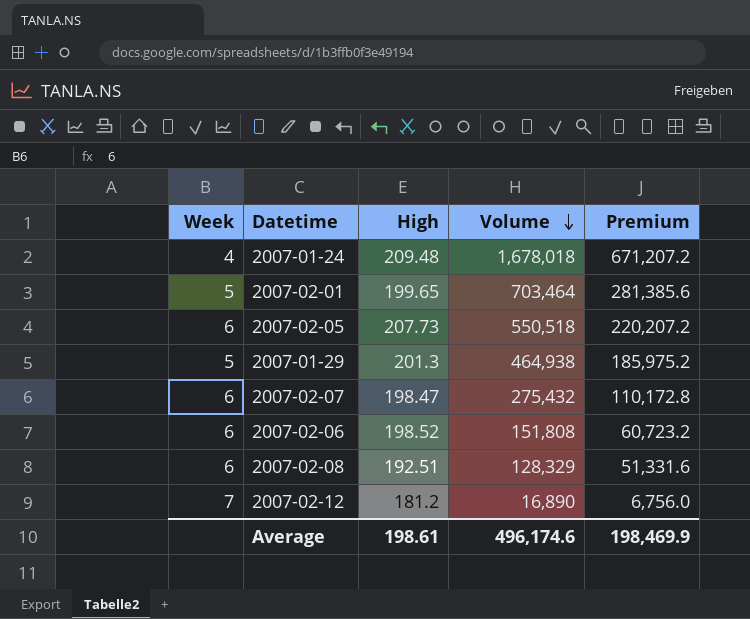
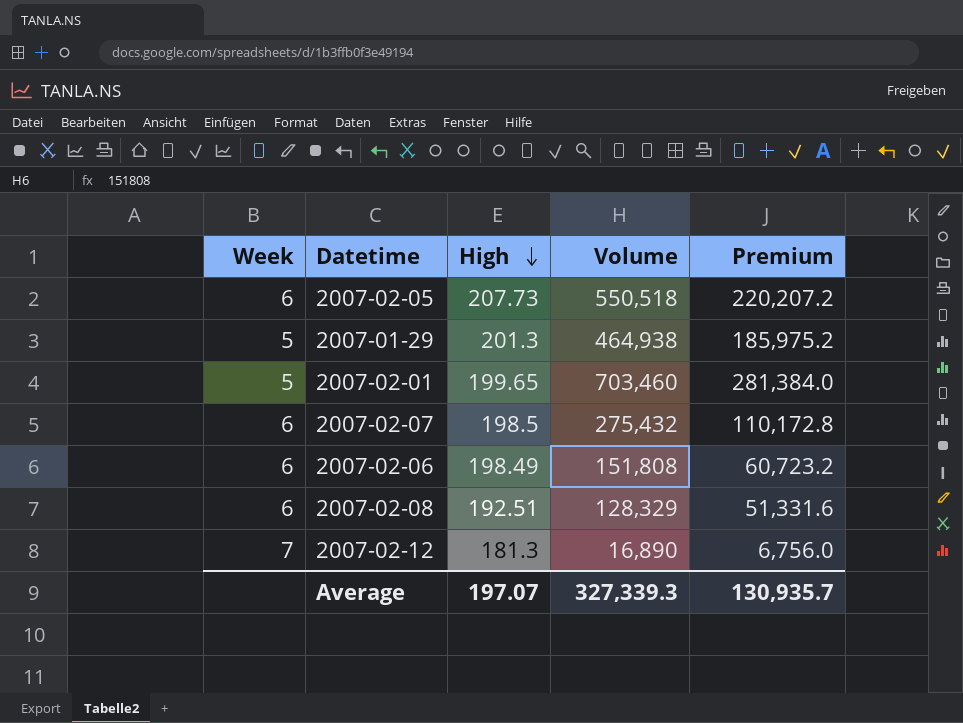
row order: Volume descending -> High descending
row 2007-01-24: 4 | 209.48 | 1,678,018 | 671,207.2 -> none
2007-02-01 | Volume: 703,464 -> 703,460
2007-02-01 | Premium: 281,385.6 -> 281,384.0
2007-02-07 | High: 198.47 -> 198.5
2007-02-06 | High: 198.52 -> 198.49
2007-02-12 | High: 181.2 -> 181.3
Average | High: 198.61 -> 197.07
Average | Volume: 496,174.6 -> 327,339.3
Average | Premium: 198,469.9 -> 130,935.7

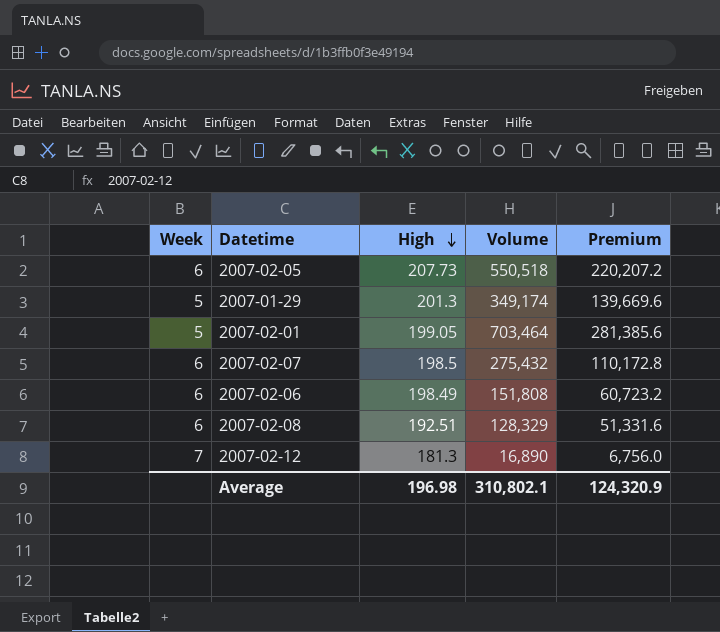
2007-01-29 | Volume: 464,938 -> 349,174
2007-01-29 | Premium: 185,975.2 -> 139,669.6
2007-02-01 | High: 199.65 -> 199.05
2007-02-01 | Volume: 703,460 -> 703,464
2007-02-01 | Premium: 281,384.0 -> 281,385.6
Average | High: 197.07 -> 196.98
Average | Volume: 327,339.3 -> 310,802.1
Average | Premium: 130,935.7 -> 124,320.9

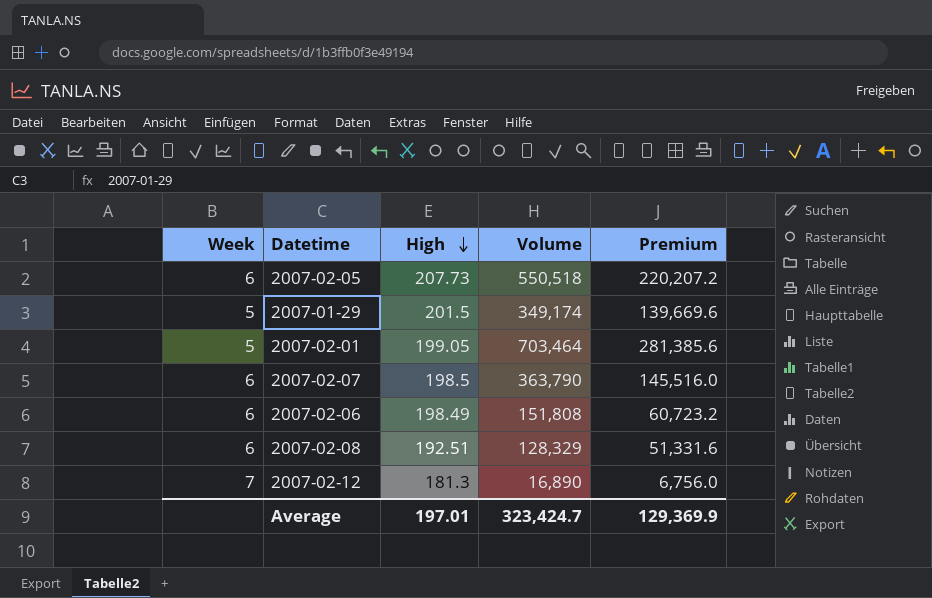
2007-01-29 | High: 201.3 -> 201.5
2007-02-07 | Volume: 275,432 -> 363,790
2007-02-07 | Premium: 110,172.8 -> 145,516.0
Average | High: 196.98 -> 197.01
Average | Volume: 310,802.1 -> 323,424.7
Average | Premium: 124,320.9 -> 129,369.9

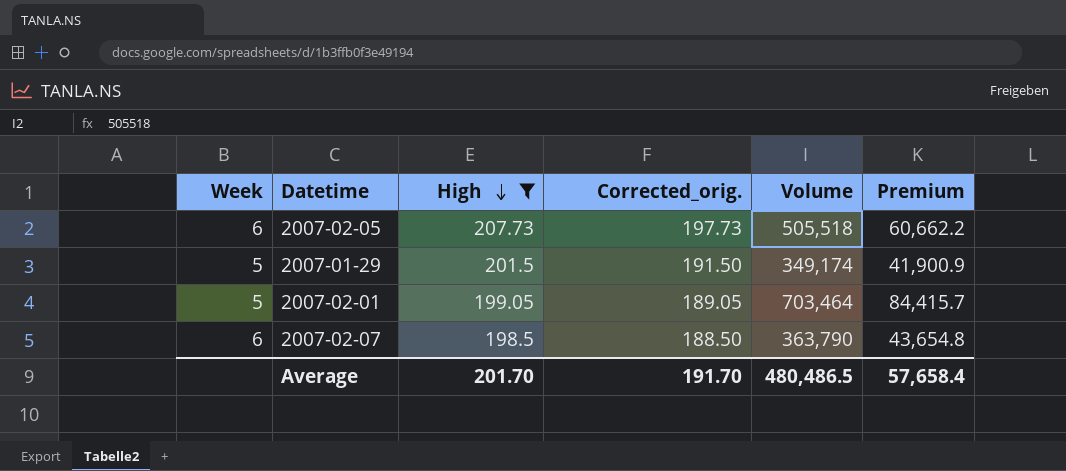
filter: none -> High >= 198.5
column Corrected_orig. | formula: none -> [High] - 10
column Premium | formula: [Volume] * 0.4 -> [Volume] * 0.12
2007-02-05 | Volume: 550,518 -> 505,518
Average | High: 197.01 -> 201.70
Average | Volume: 323,424.7 -> 480,486.5
Average | Premium: 129,369.9 -> 57,658.4

